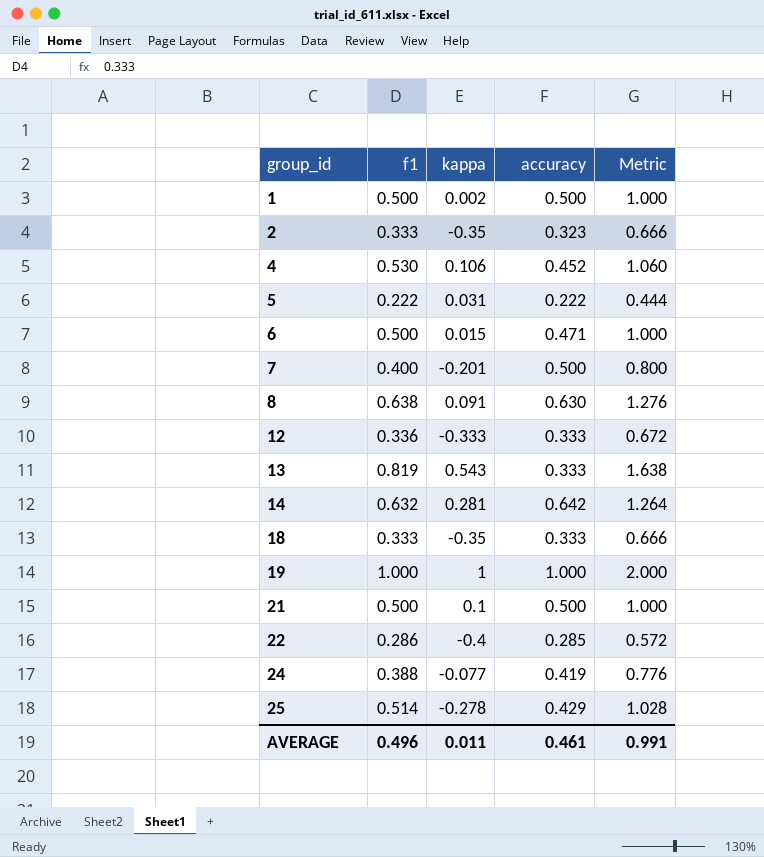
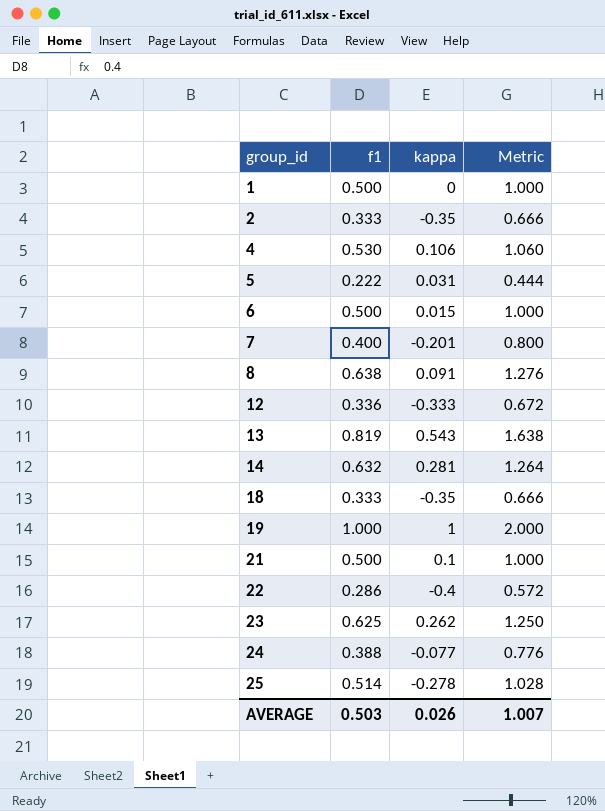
column accuracy | position: 4 -> none
1 | kappa: 0.002 -> 0
row 23: none -> 0.625 | 0.262 | 1.250
AVERAGE | f1: 0.496 -> 0.503
AVERAGE | kappa: 0.011 -> 0.026
AVERAGE | Metric: 0.991 -> 1.007

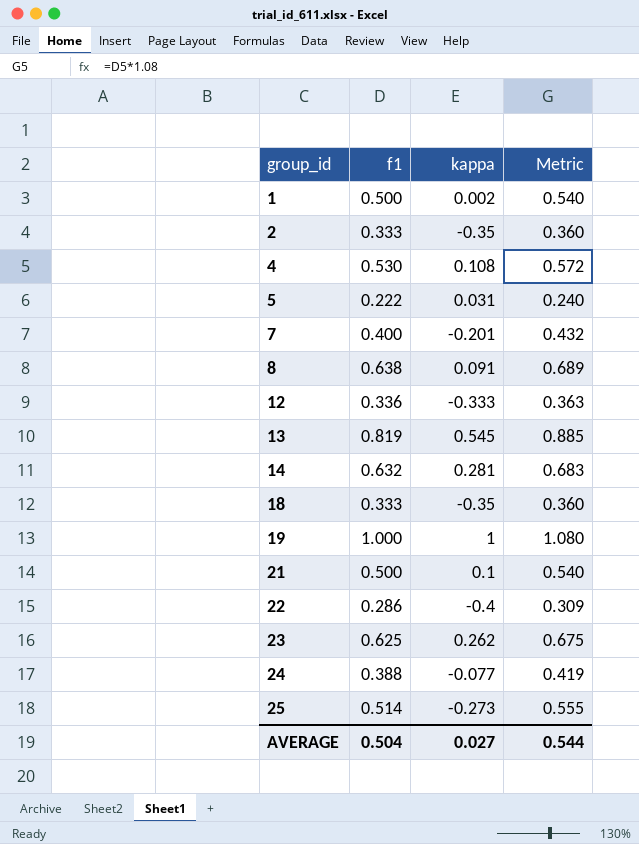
column Metric | formula: [f1] * 2 -> [f1] * 1.08
row 6: 0.500 | 0.015 | 1.000 -> none
1 | kappa: 0 -> 0.002
4 | kappa: 0.106 -> 0.108
13 | kappa: 0.543 -> 0.545
25 | kappa: -0.278 -> -0.273
AVERAGE | f1: 0.503 -> 0.504
AVERAGE | kappa: 0.026 -> 0.027
AVERAGE | Metric: 1.007 -> 0.544

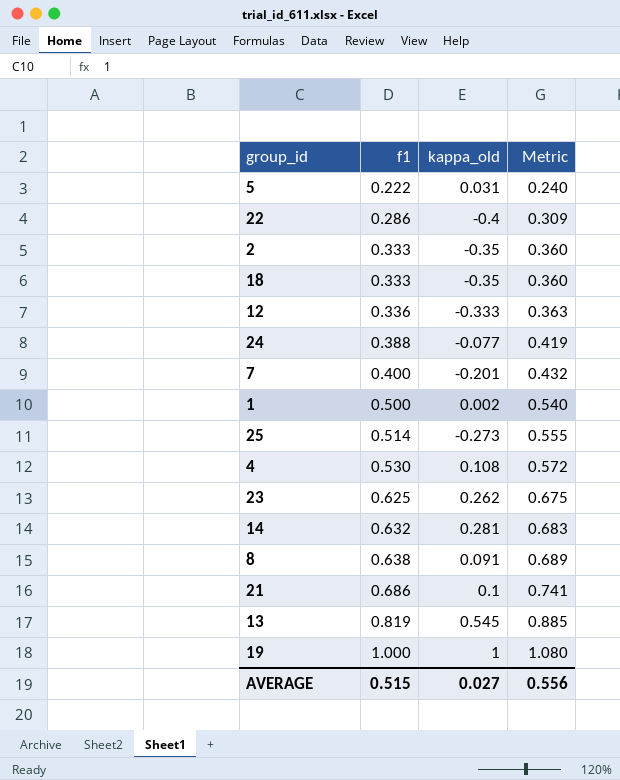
row order: group_id ascending -> f1 ascending
column name: kappa -> kappa_old
21 | f1: 0.500 -> 0.686
21 | Metric: 0.540 -> 0.741
AVERAGE | f1: 0.504 -> 0.515
AVERAGE | Metric: 0.544 -> 0.556

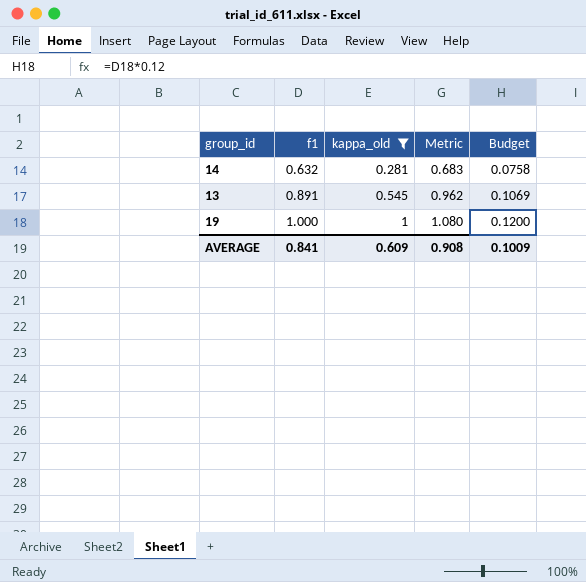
filter: none -> kappa_old >= 0.281
column Budget | formula: none -> [f1] * 0.12
13 | f1: 0.819 -> 0.891
13 | Metric: 0.885 -> 0.962
AVERAGE | f1: 0.515 -> 0.841
AVERAGE | kappa_old: 0.027 -> 0.609
AVERAGE | Metric: 0.556 -> 0.908

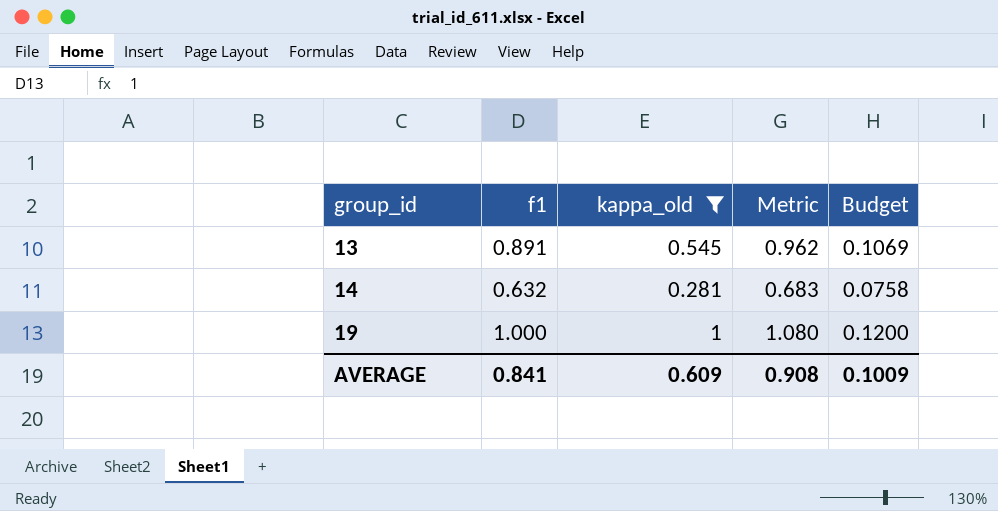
row order: f1 ascending -> group_id ascending

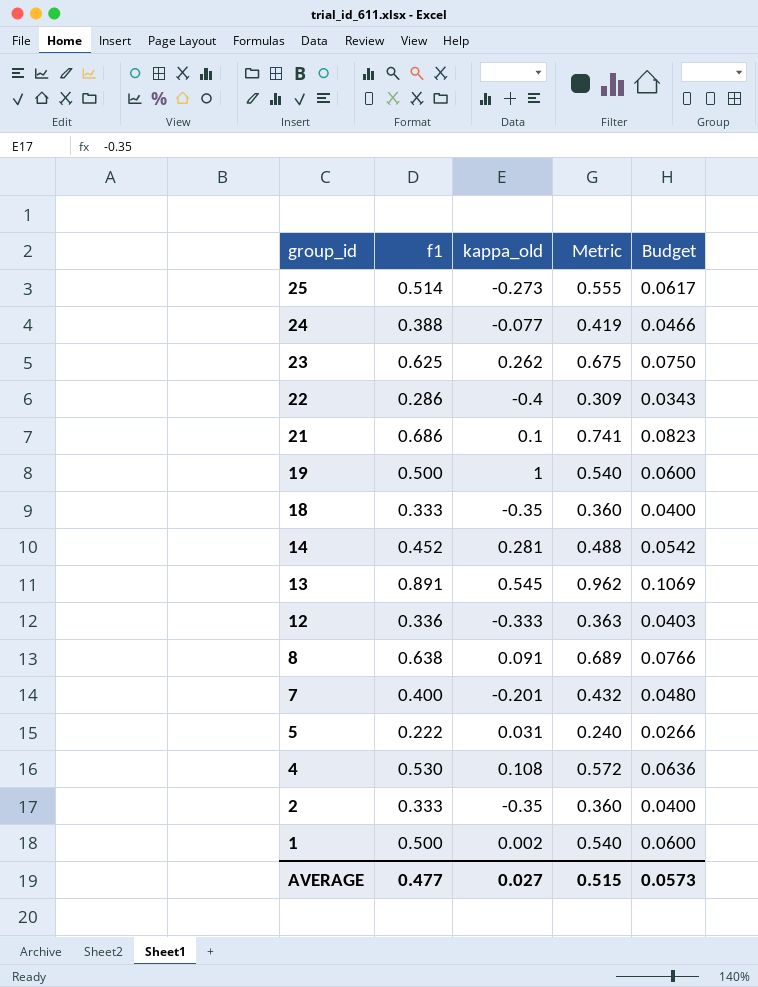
filter: kappa_old >= 0.281 -> none
row order: group_id ascending -> group_id descending
19 | f1: 1.000 -> 0.500
19 | Metric: 1.080 -> 0.540
19 | Budget: 0.1200 -> 0.0600
14 | f1: 0.632 -> 0.452
14 | Metric: 0.683 -> 0.488
14 | Budget: 0.0758 -> 0.0542
AVERAGE | f1: 0.841 -> 0.477
AVERAGE | kappa_old: 0.609 -> 0.027
AVERAGE | Metric: 0.908 -> 0.515
AVERAGE | Budget: 0.1009 -> 0.0573

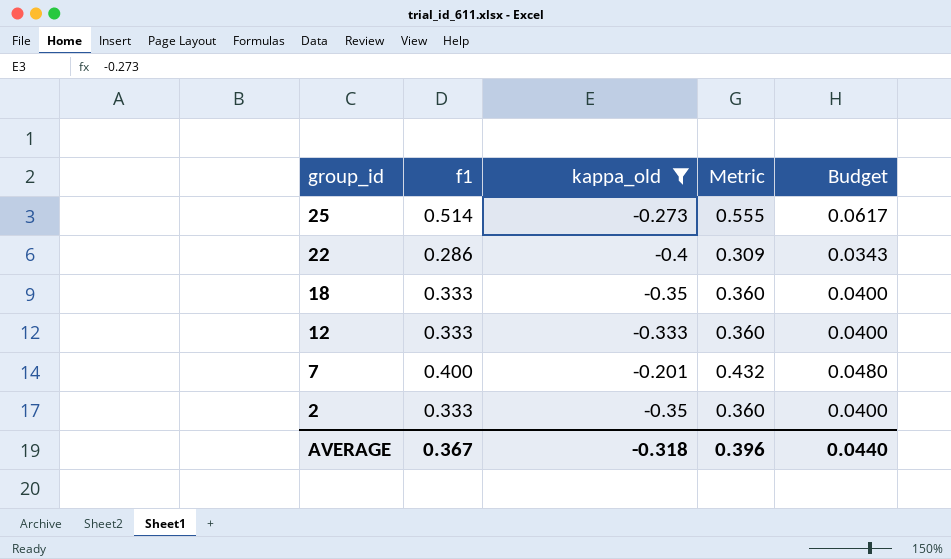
filter: none -> kappa_old <= -0.201
12 | f1: 0.336 -> 0.333
12 | Metric: 0.363 -> 0.360
12 | Budget: 0.0403 -> 0.0400
AVERAGE | f1: 0.477 -> 0.367
AVERAGE | kappa_old: 0.027 -> -0.318
AVERAGE | Metric: 0.515 -> 0.396
AVERAGE | Budget: 0.0573 -> 0.0440

